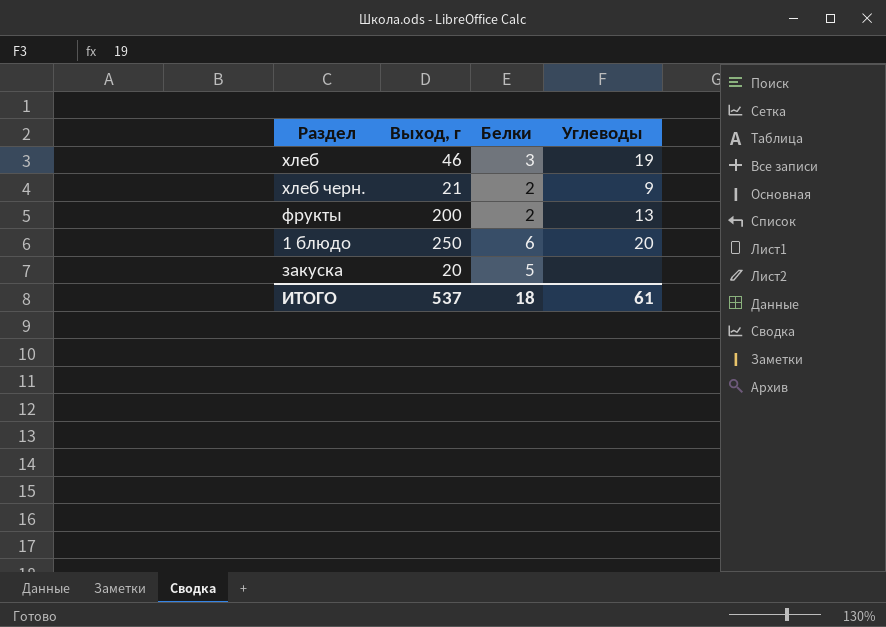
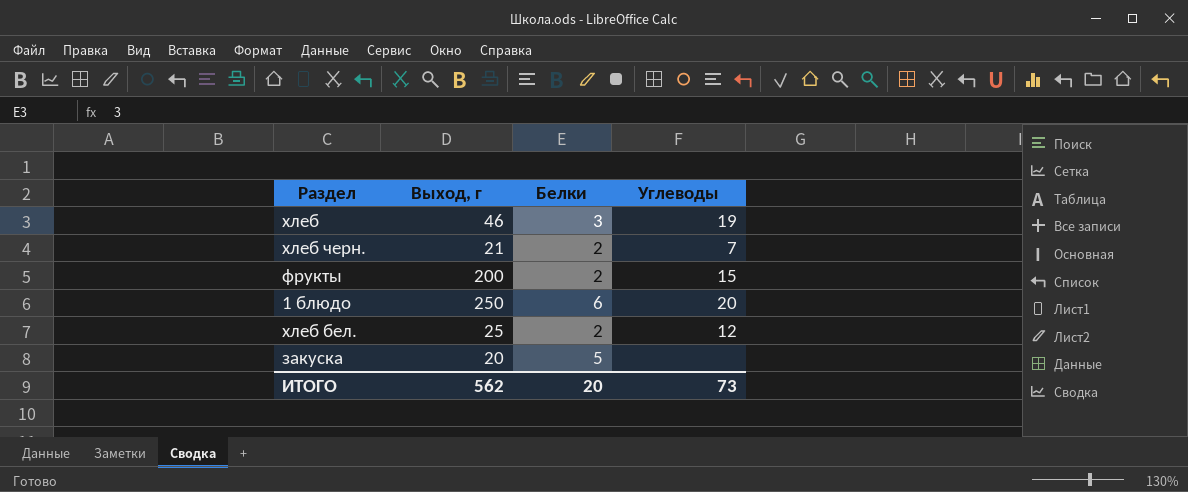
хлеб черн. | Углеводы: 9 -> 7
фрукты | Углеводы: 13 -> 15
row хлеб бел.: none -> 25 | 2 | 12
ИТОГО | Выход, г: 537 -> 562
ИТОГО | Белки: 18 -> 20
ИТОГО | Углеводы: 61 -> 73

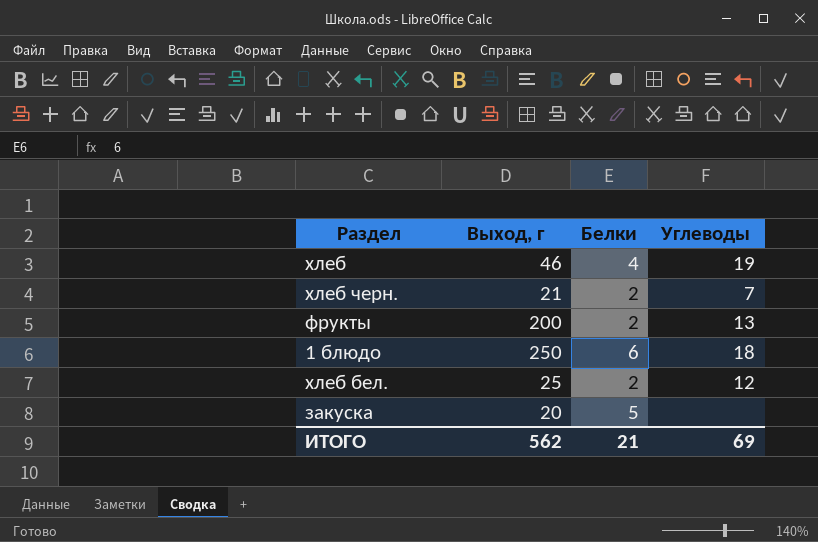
хлеб | Белки: 3 -> 4
фрукты | Углеводы: 15 -> 13
1 блюдо | Углеводы: 20 -> 18
ИТОГО | Белки: 20 -> 21
ИТОГО | Углеводы: 73 -> 69

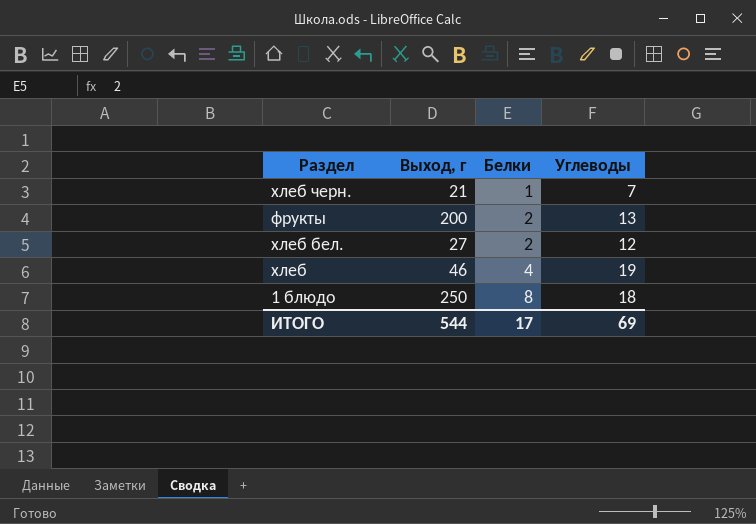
row order: none -> Белки ascending
row закуска: 20 | 5 | none -> none
хлеб черн. | Белки: 2 -> 1
хлеб бел. | Выход, г: 25 -> 27
1 блюдо | Белки: 6 -> 8
ИТОГО | Выход, г: 562 -> 544
ИТОГО | Белки: 21 -> 17

